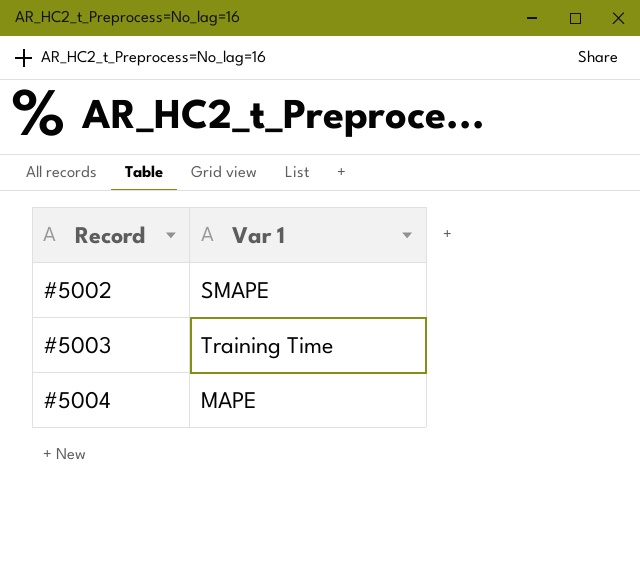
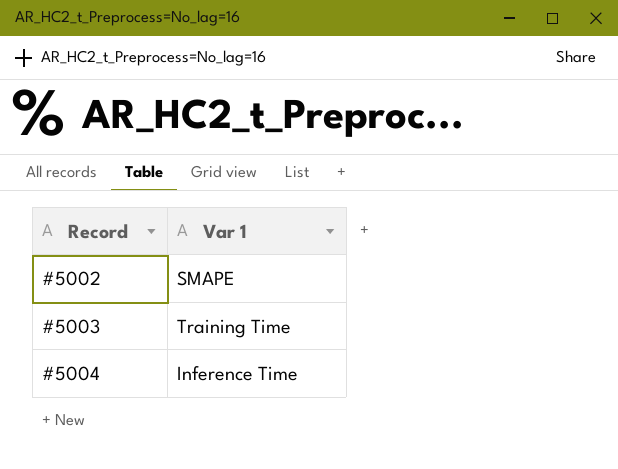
#5004 | Var 1: MAPE -> Inference Time

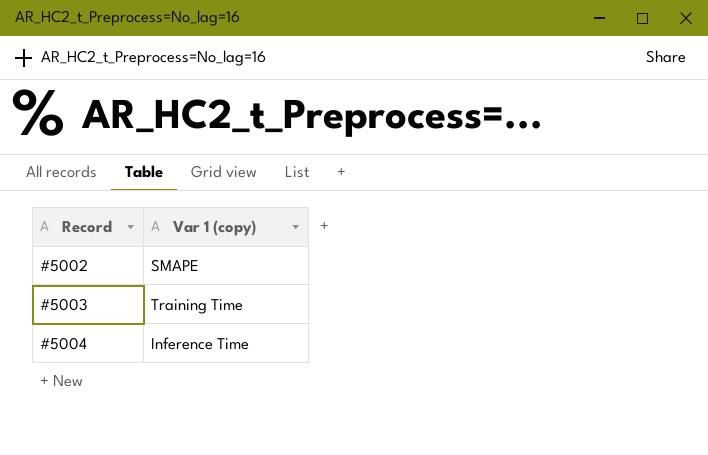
column name: Var 1 -> Var 1 (copy)

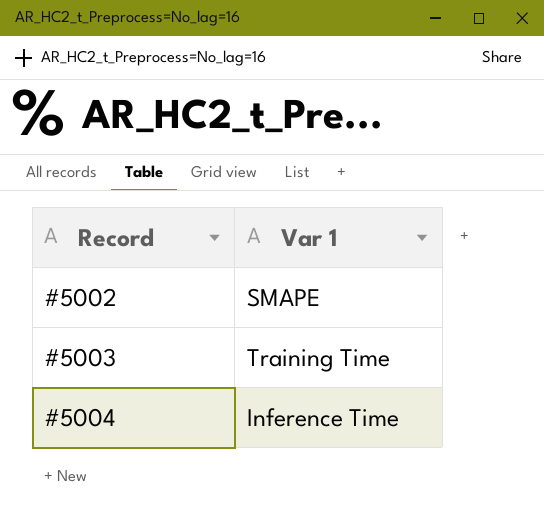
column name: Var 1 (copy) -> Var 1

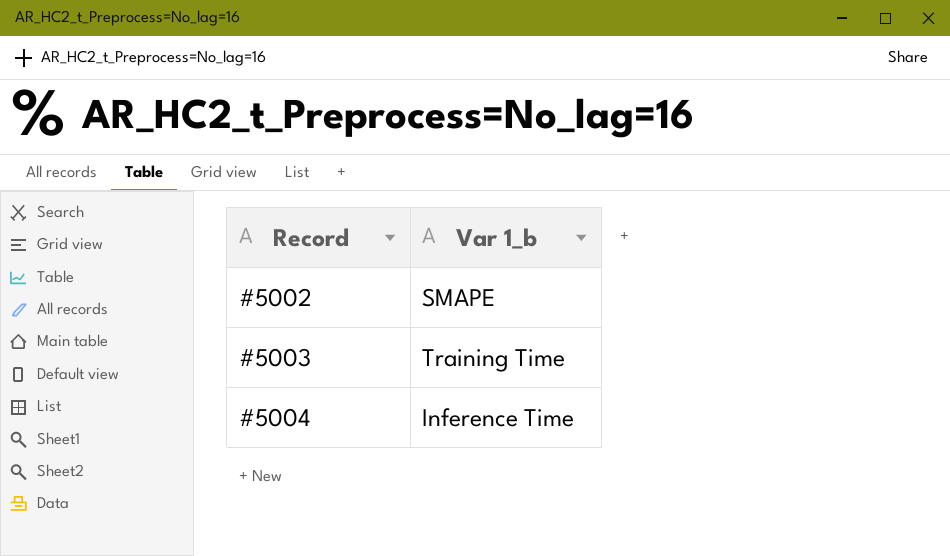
column name: Var 1 -> Var 1_b

